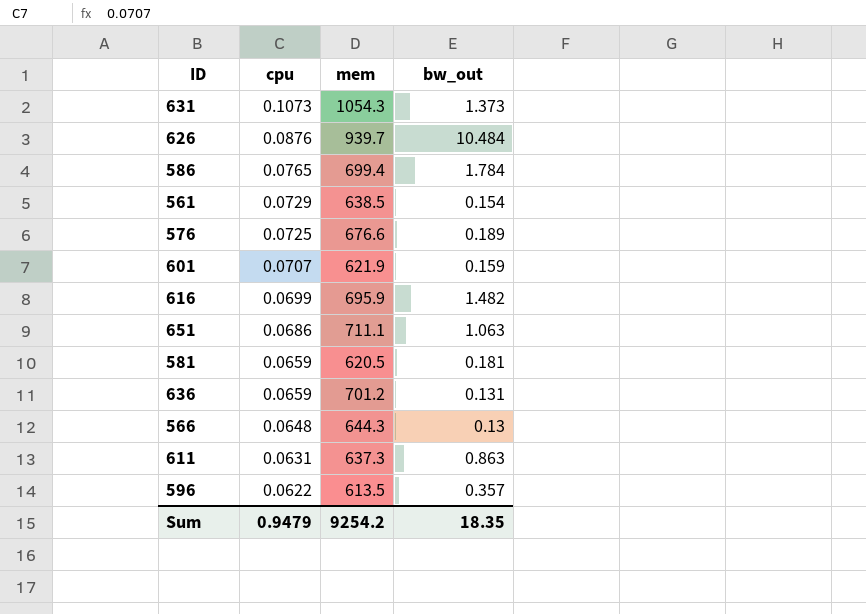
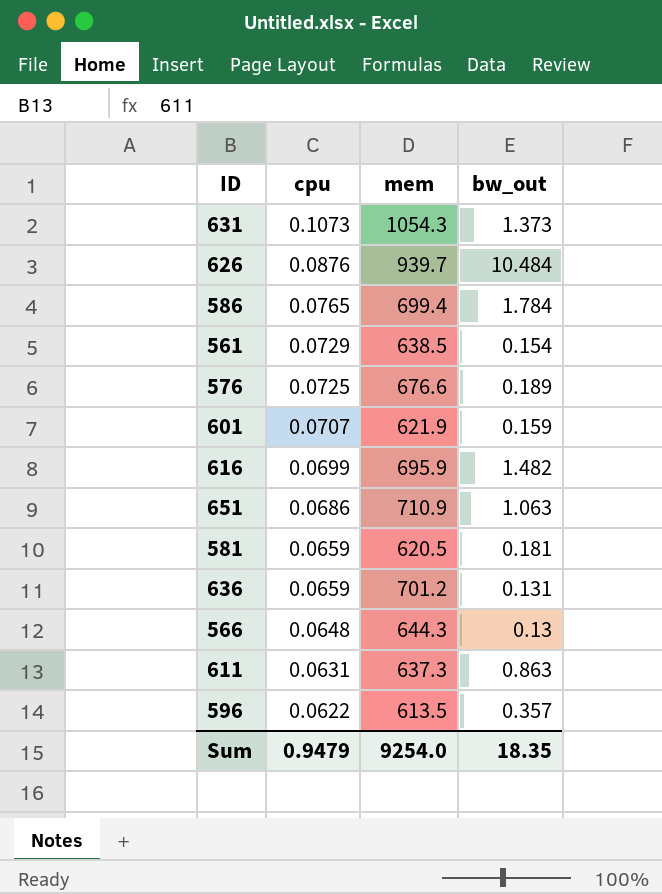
651 | mem: 711.1 -> 710.9
Sum | mem: 9254.2 -> 9254.0

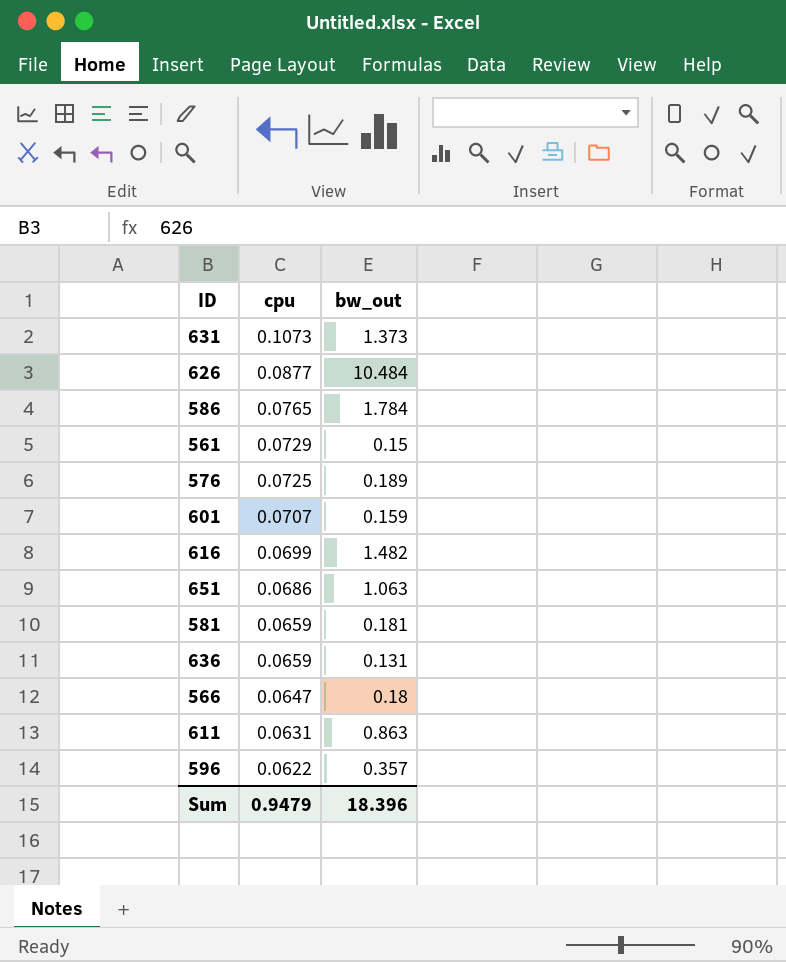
column mem | position: 3 -> none
626 | cpu: 0.0876 -> 0.0877
561 | bw_out: 0.154 -> 0.15
566 | cpu: 0.0648 -> 0.0647
566 | bw_out: 0.13 -> 0.18
Sum | bw_out: 18.35 -> 18.396

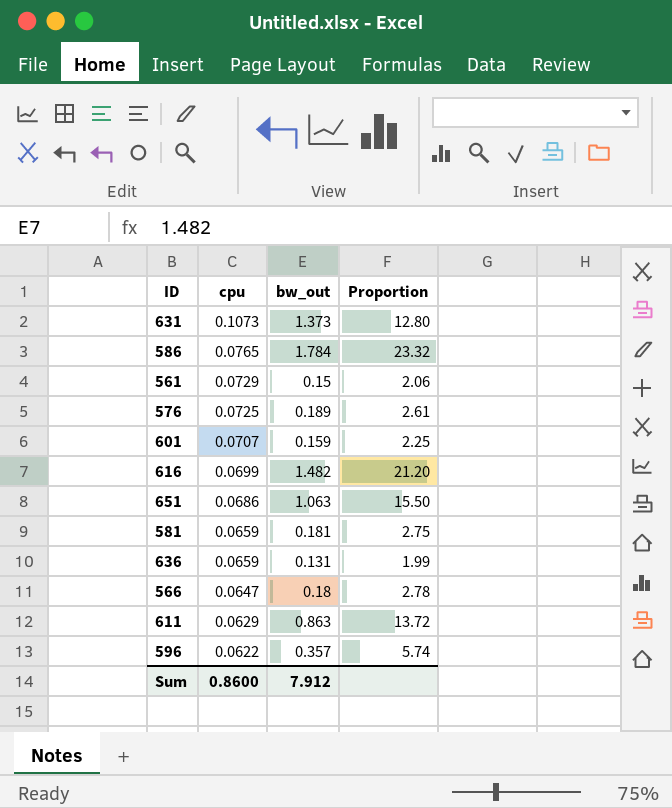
column Proportion | formula: none -> [bw_out] / [cpu]
row 626: 0.0877 | 10.484 -> none
611 | cpu: 0.0631 -> 0.0629
Sum | cpu: 0.9479 -> 0.8600
Sum | bw_out: 18.396 -> 7.912

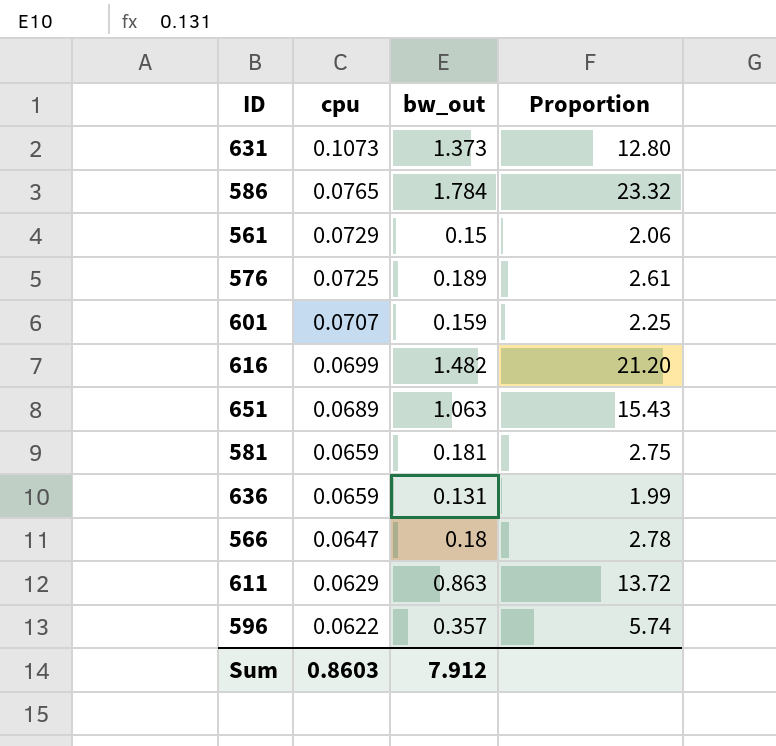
651 | cpu: 0.0686 -> 0.0689
651 | Proportion: 15.50 -> 15.43
Sum | cpu: 0.8600 -> 0.8603

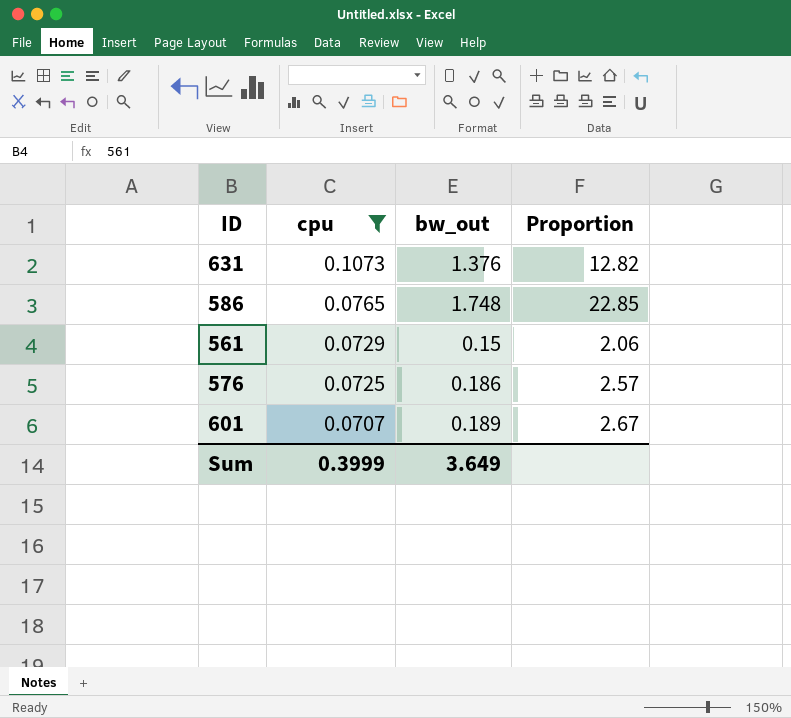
filter: none -> cpu >= 0.0707
631 | bw_out: 1.373 -> 1.376
631 | Proportion: 12.80 -> 12.82
586 | bw_out: 1.784 -> 1.748
586 | Proportion: 23.32 -> 22.85
576 | bw_out: 0.189 -> 0.186
576 | Proportion: 2.61 -> 2.57
601 | bw_out: 0.159 -> 0.189
601 | Proportion: 2.25 -> 2.67
Sum | cpu: 0.8603 -> 0.3999
Sum | bw_out: 7.912 -> 3.649

